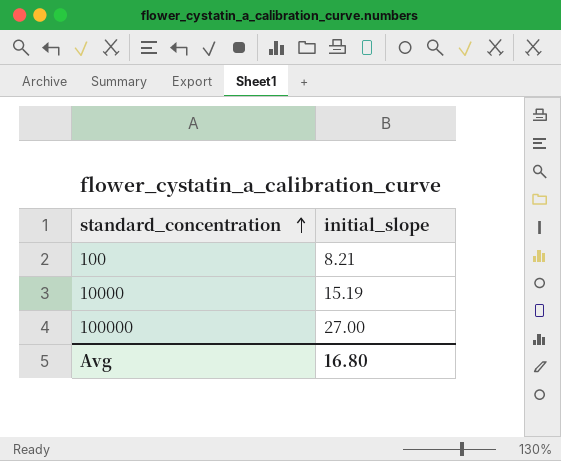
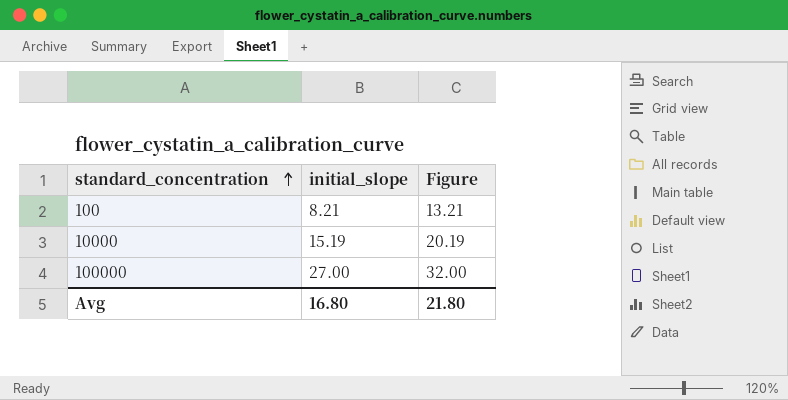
column Figure | formula: none -> [initial_slope] + 5

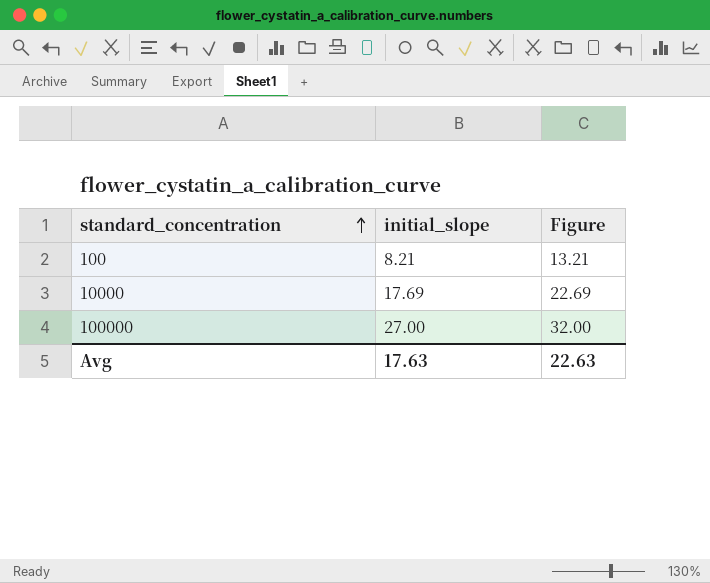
10000 | initial_slope: 15.19 -> 17.69
10000 | Figure: 20.19 -> 22.69
Avg | initial_slope: 16.80 -> 17.63
Avg | Figure: 21.80 -> 22.63

